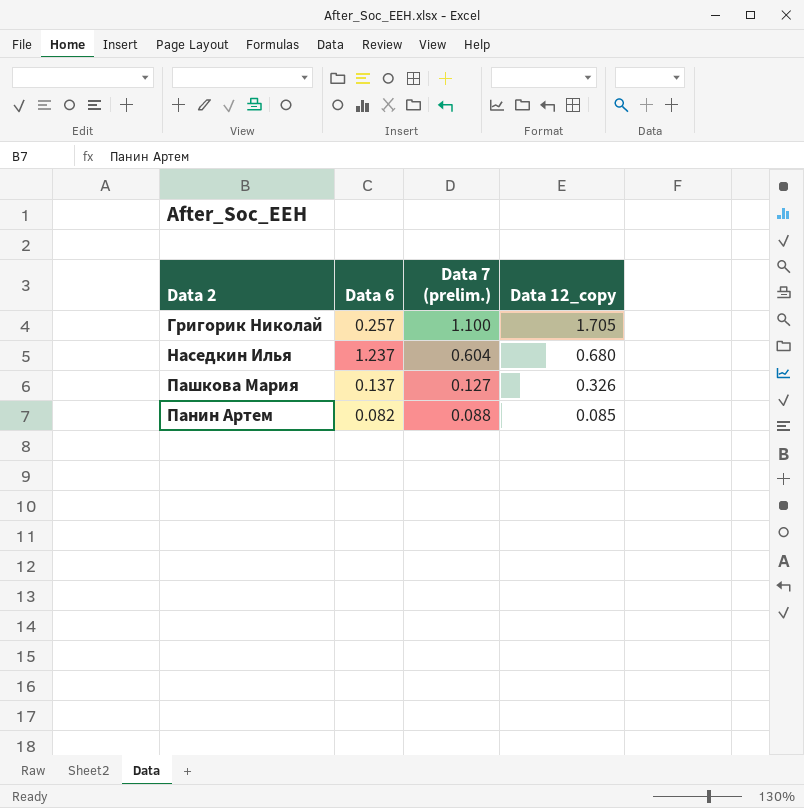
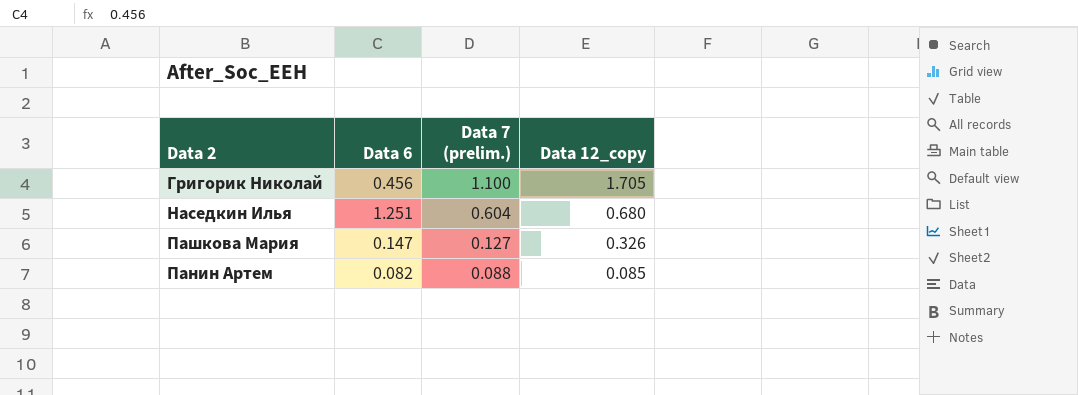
Григорик Николай | Data 6: 0.257 -> 0.456
Наседкин Илья | Data 6: 1.237 -> 1.251
Пашкова Мария | Data 6: 0.137 -> 0.147

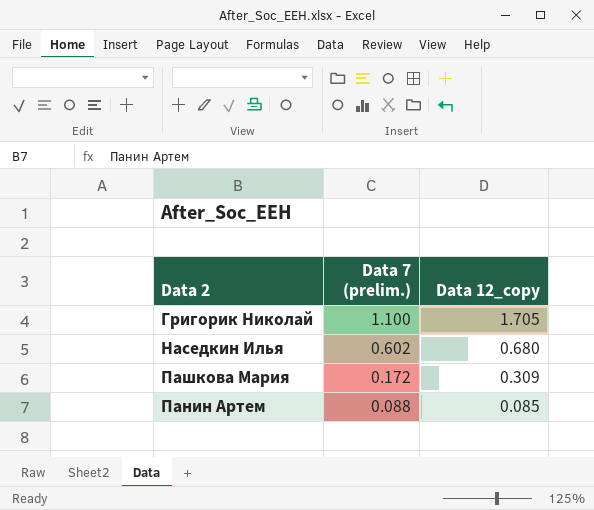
column Data 6 | position: 2 -> none
Наседкин Илья | Data 7 (prelim.): 0.604 -> 0.602
Пашкова Мария | Data 7 (prelim.): 0.127 -> 0.172
Пашкова Мария | Data 12_copy: 0.326 -> 0.309

